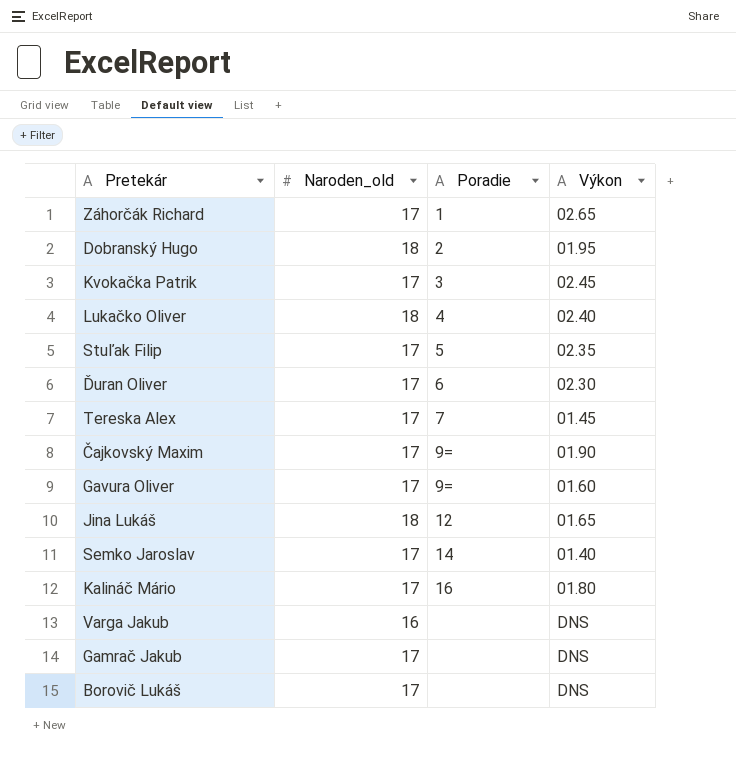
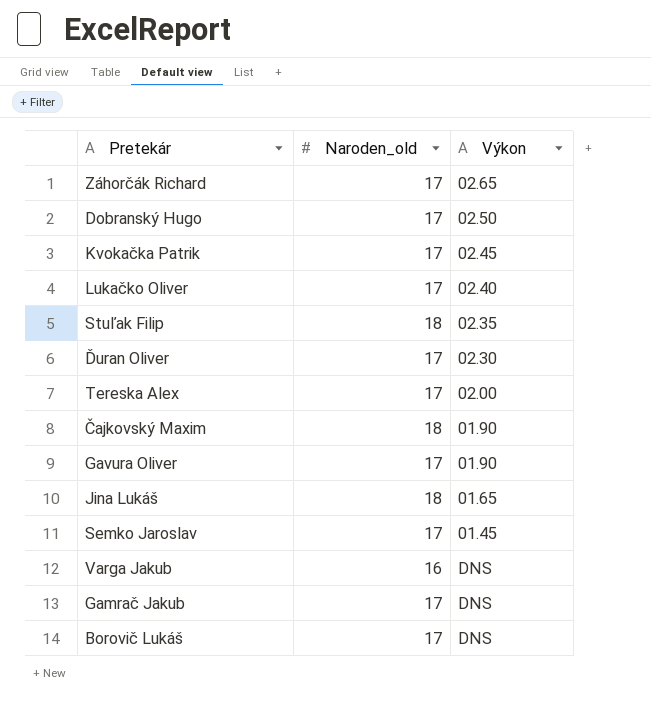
column Poradie | position: 3 -> none
row Kalináč Mário: 17 | 16 | 01.80 -> none
Dobranský Hugo | Naroden_old: 18 -> 17
Dobranský Hugo | Výkon: 01.95 -> 02.50
Lukačko Oliver | Naroden_old: 18 -> 17
Stuľak Filip | Naroden_old: 17 -> 18
Tereska Alex | Výkon: 01.45 -> 02.00
Čajkovský Maxim | Naroden_old: 17 -> 18
Gavura Oliver | Výkon: 01.60 -> 01.90
Semko Jaroslav | Výkon: 01.40 -> 01.45

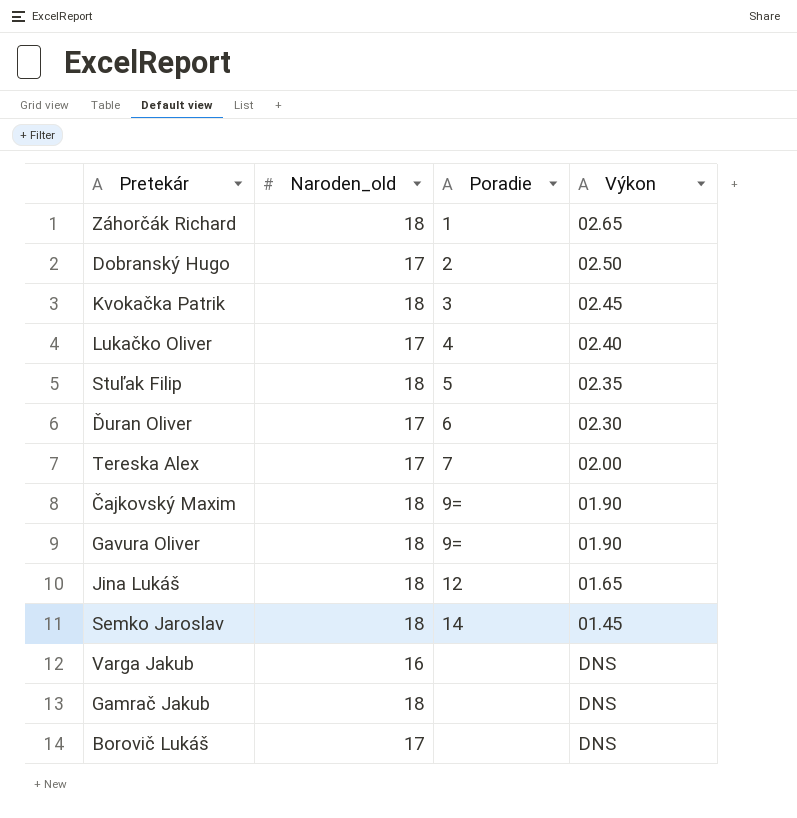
column Poradie | position: none -> 3
Záhorčák Richard | Naroden_old: 17 -> 18
Kvokačka Patrik | Naroden_old: 17 -> 18
Gavura Oliver | Naroden_old: 17 -> 18
Semko Jaroslav | Naroden_old: 17 -> 18
Gamrač Jakub | Naroden_old: 17 -> 18

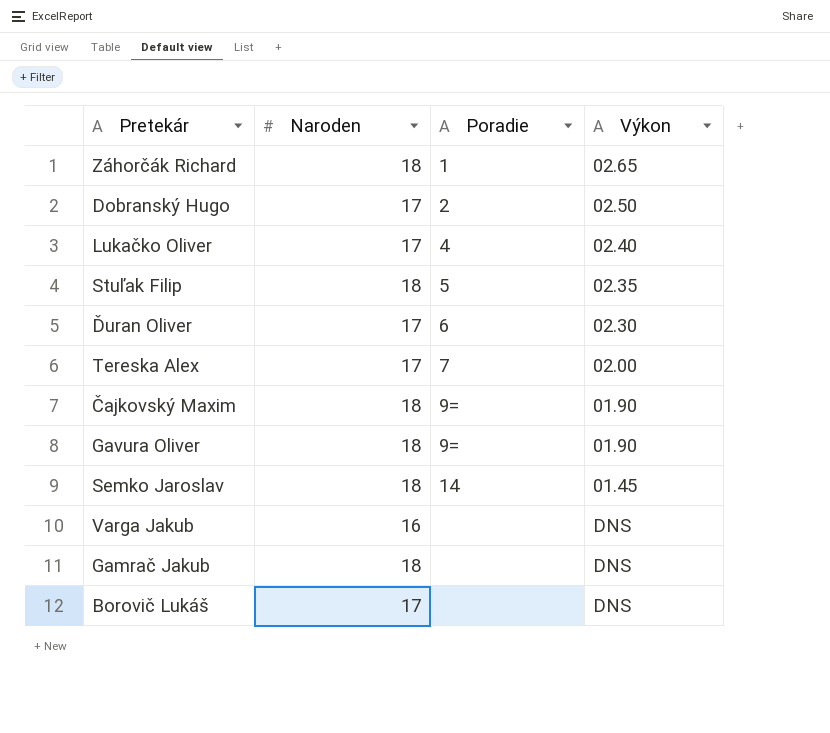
column name: Naroden_old -> Naroden
row Kvokačka Patrik: 18 | 3 | 02.45 -> none
row Jina Lukáš: 18 | 12 | 01.65 -> none

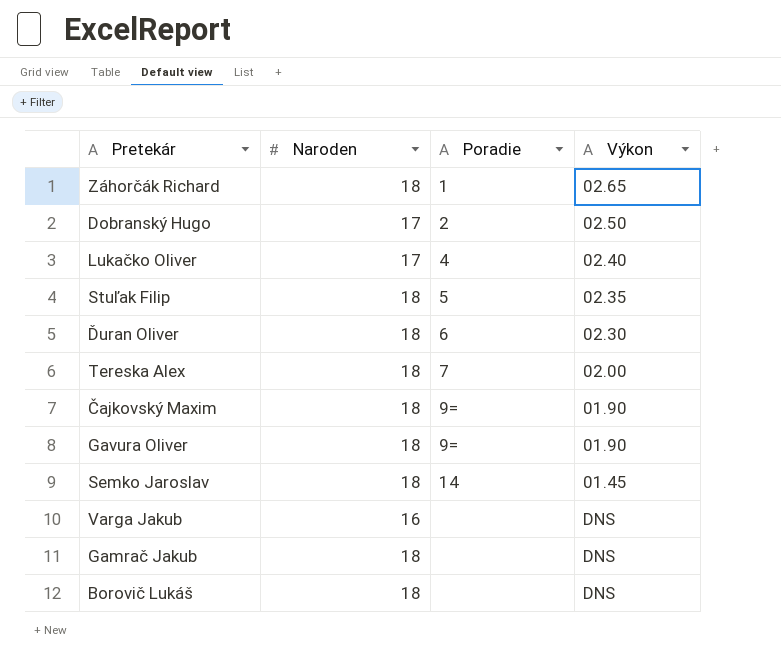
Ďuran Oliver | Naroden: 17 -> 18
Tereska Alex | Naroden: 17 -> 18
Borovič Lukáš | Naroden: 17 -> 18

